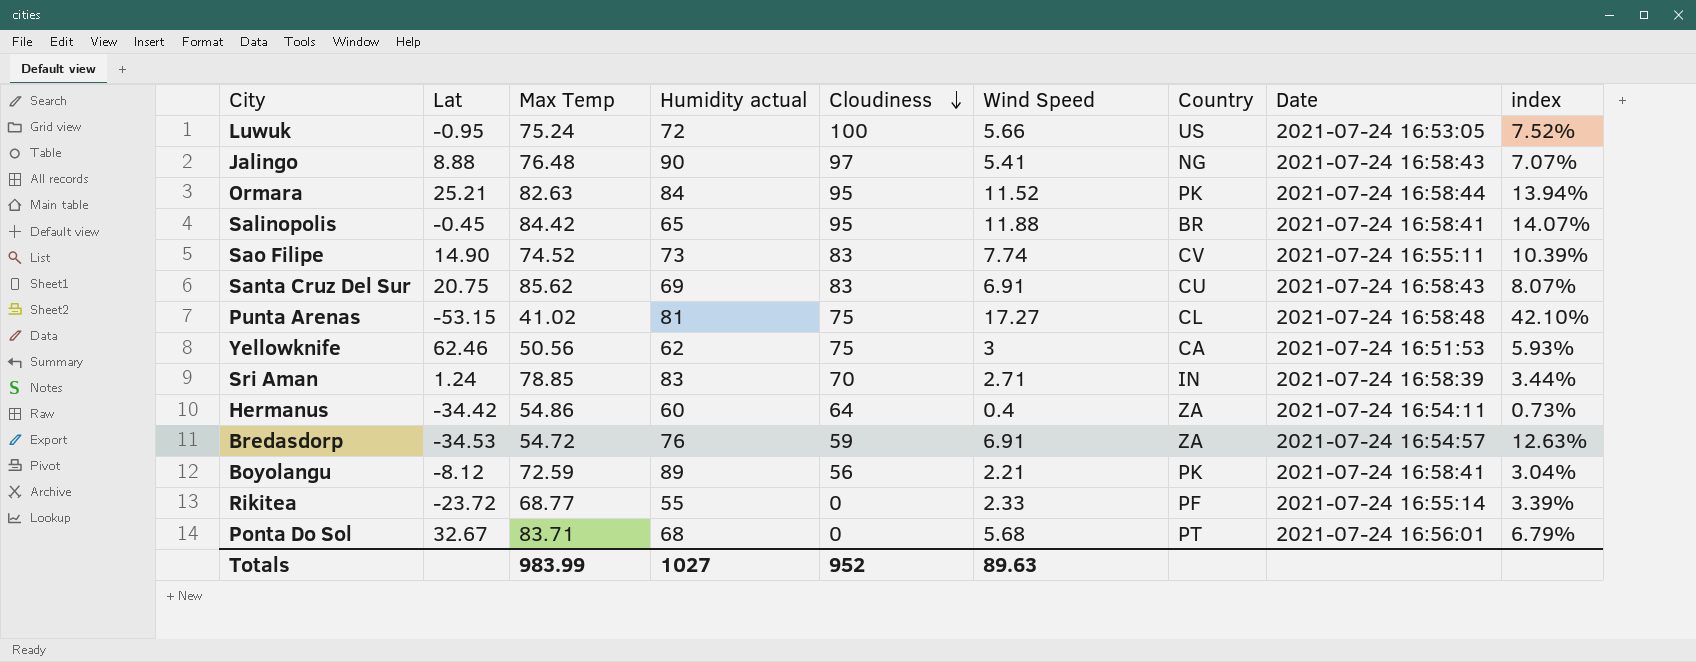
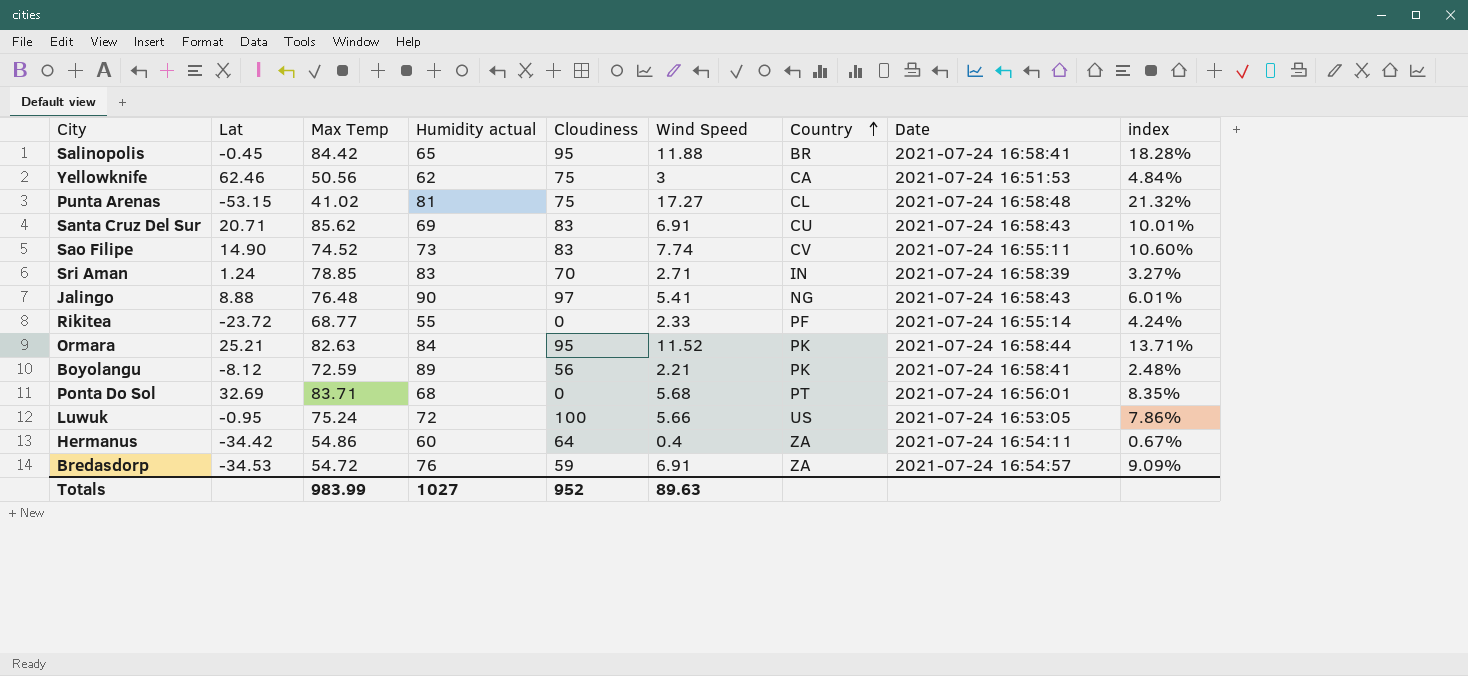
row order: Cloudiness descending -> Country ascending
column index | formula: [Wind Speed] / [Max Temp] -> [Wind Speed] / [Humidity actual]
Santa Cruz Del Sur | Lat: 20.75 -> 20.71
Ponta Do Sol | Lat: 32.67 -> 32.69

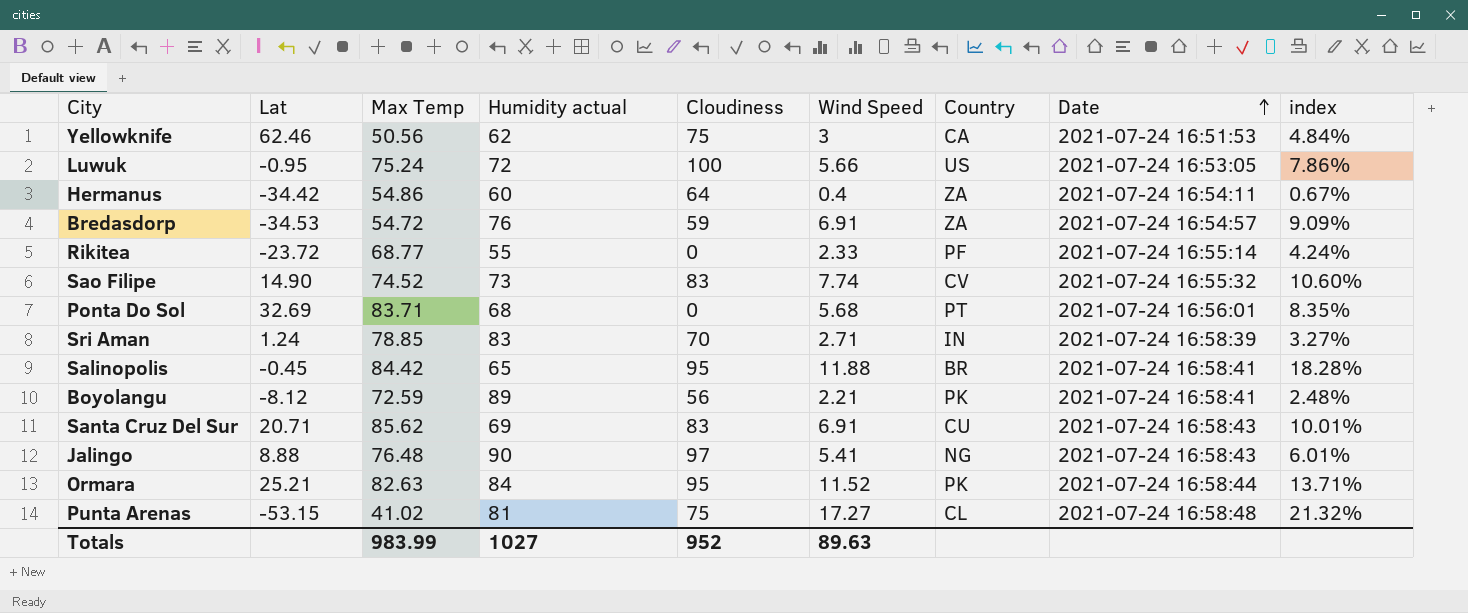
row order: Country ascending -> Date ascending
Sao Filipe | Date: 2021-07-24 16:55:11 -> 2021-07-24 16:55:32

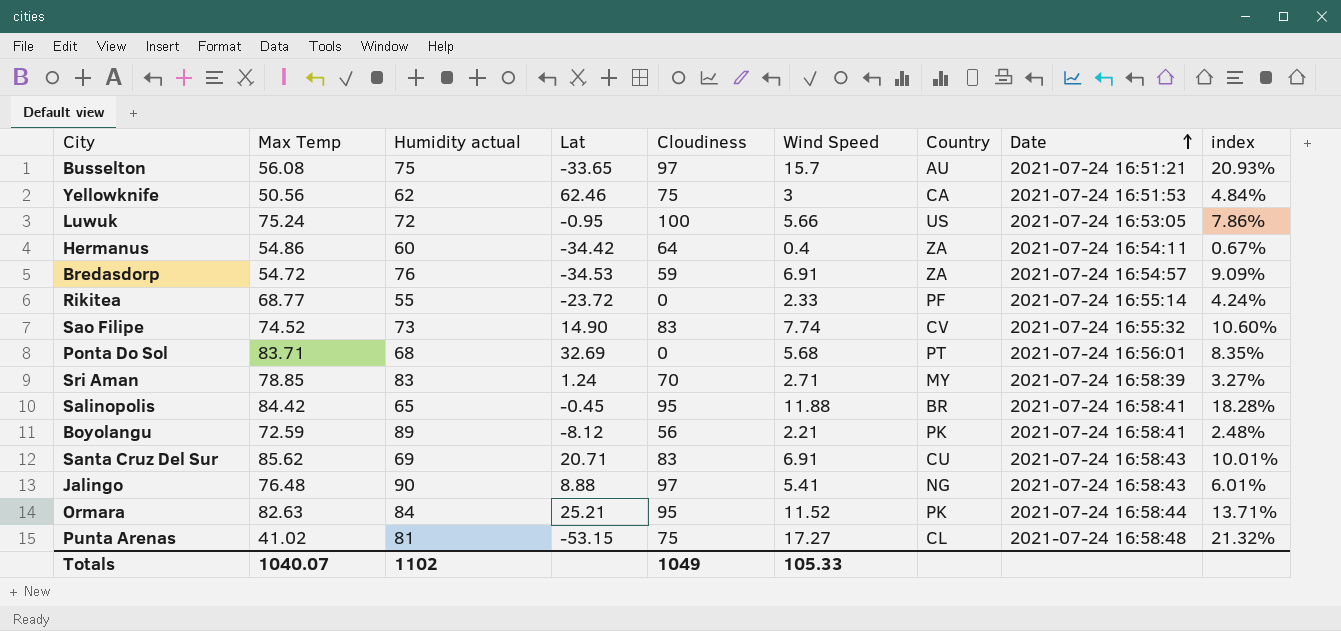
column Lat | position: 2 -> 4
row Busselton: none -> 56.08 | 75 | -33.65 | 97 | 15.7 | AU | 2021-07-24 16:51:21 | 20.93%
Sri Aman | Country: IN -> MY
Totals | Max Temp: 983.99 -> 1040.07
Totals | Humidity actual: 1027 -> 1102
Totals | Cloudiness: 952 -> 1049
Totals | Wind Speed: 89.63 -> 105.33

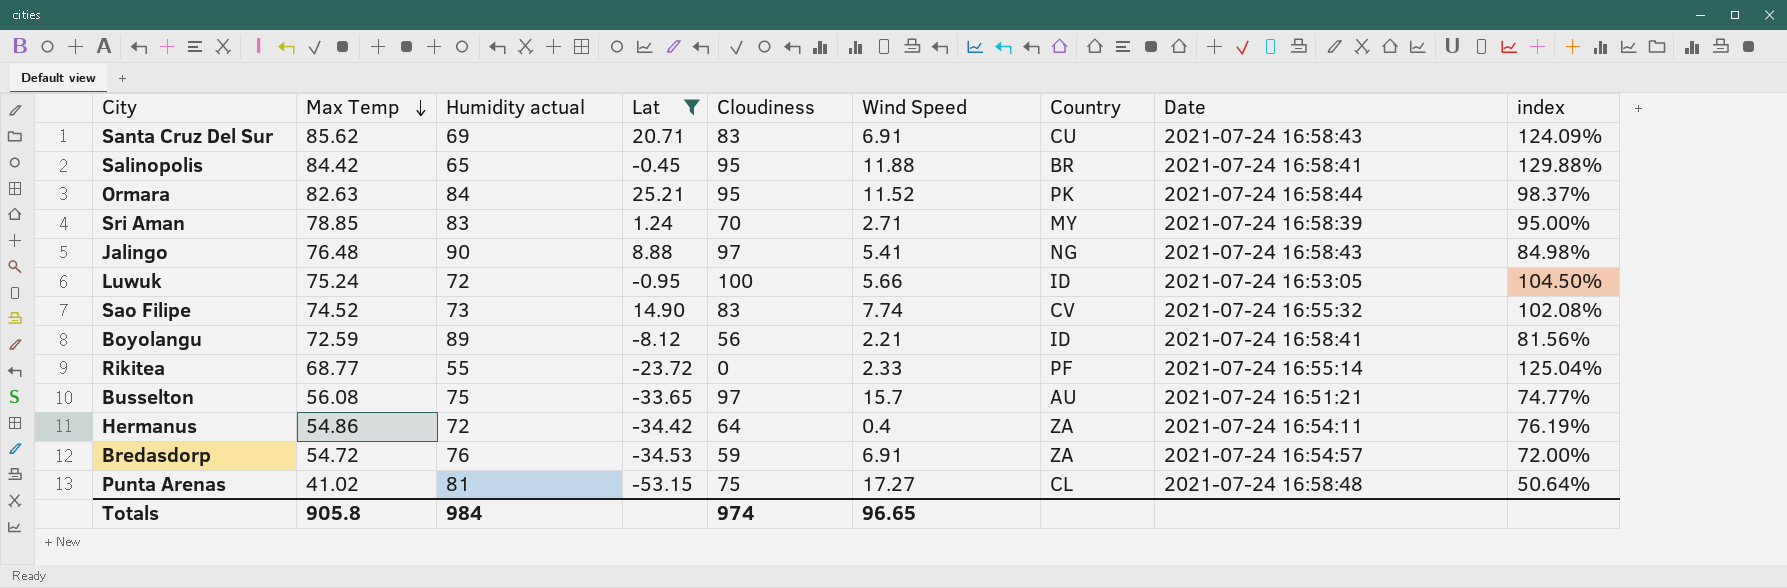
filter: none -> Lat <= 25.21
row order: Date ascending -> Max Temp descending
column index | formula: [Wind Speed] / [Humidity actual] -> [Max Temp] / [Humidity actual]
Luwuk | Country: US -> ID
Boyolangu | Country: PK -> ID
Hermanus | Humidity actual: 60 -> 72
Totals | Max Temp: 1040.07 -> 905.8
Totals | Humidity actual: 1102 -> 984
Totals | Cloudiness: 1049 -> 974
Totals | Wind Speed: 105.33 -> 96.65

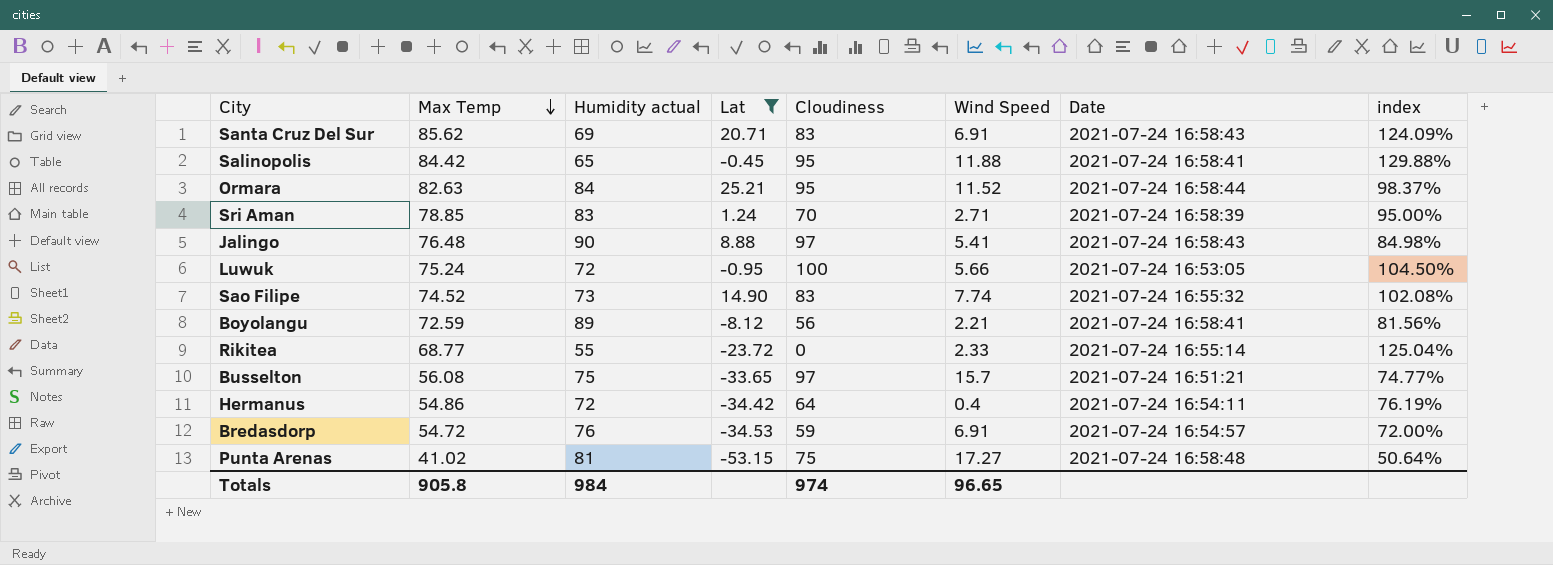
column Country | position: 7 -> none

